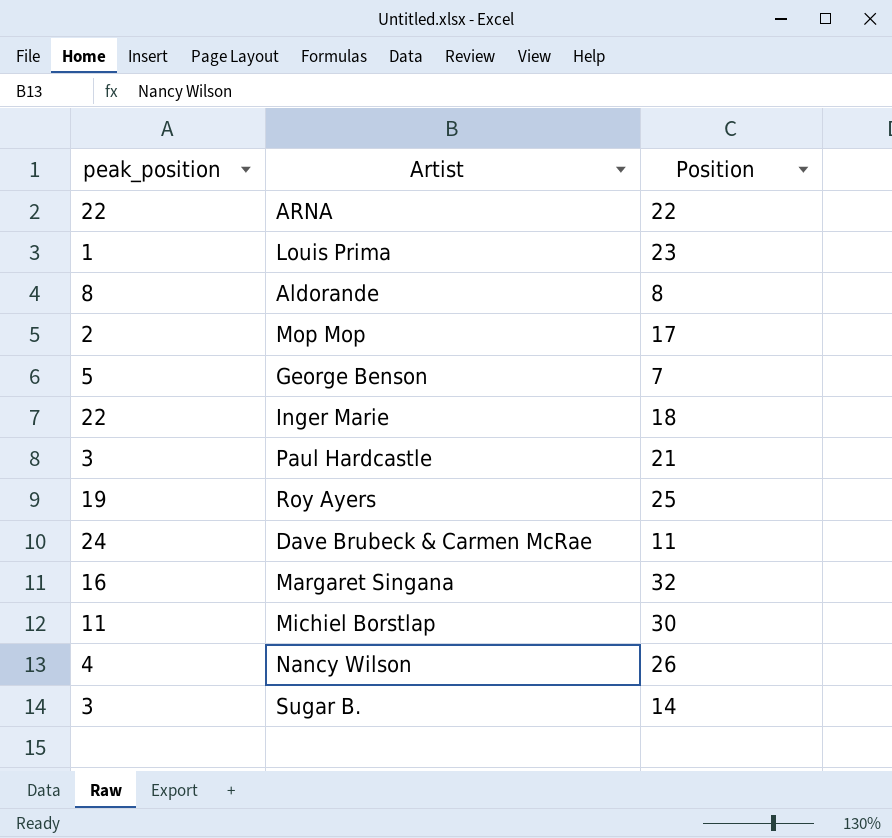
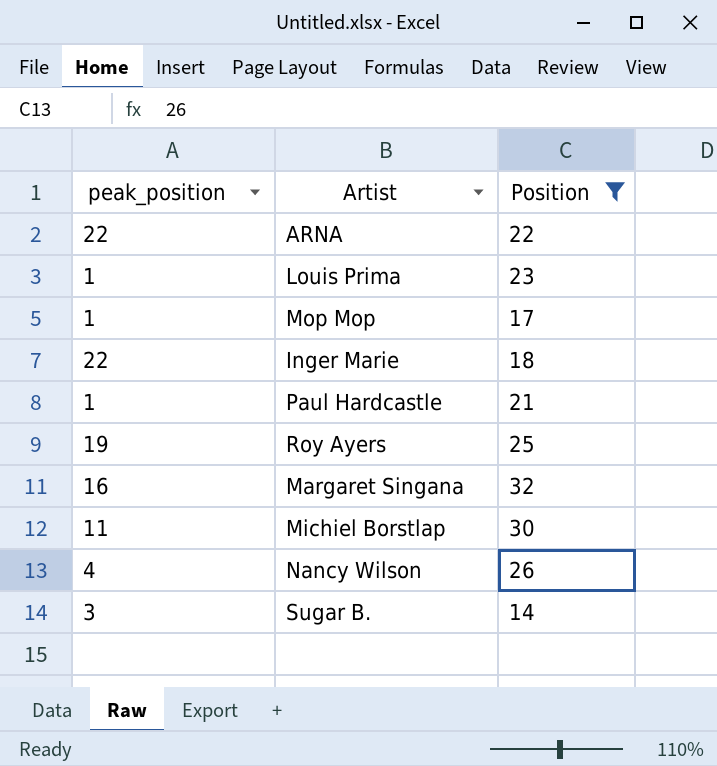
filter: none -> Position >= 14
Mop Mop | peak_position: 2 -> 1
Paul Hardcastle | peak_position: 3 -> 1

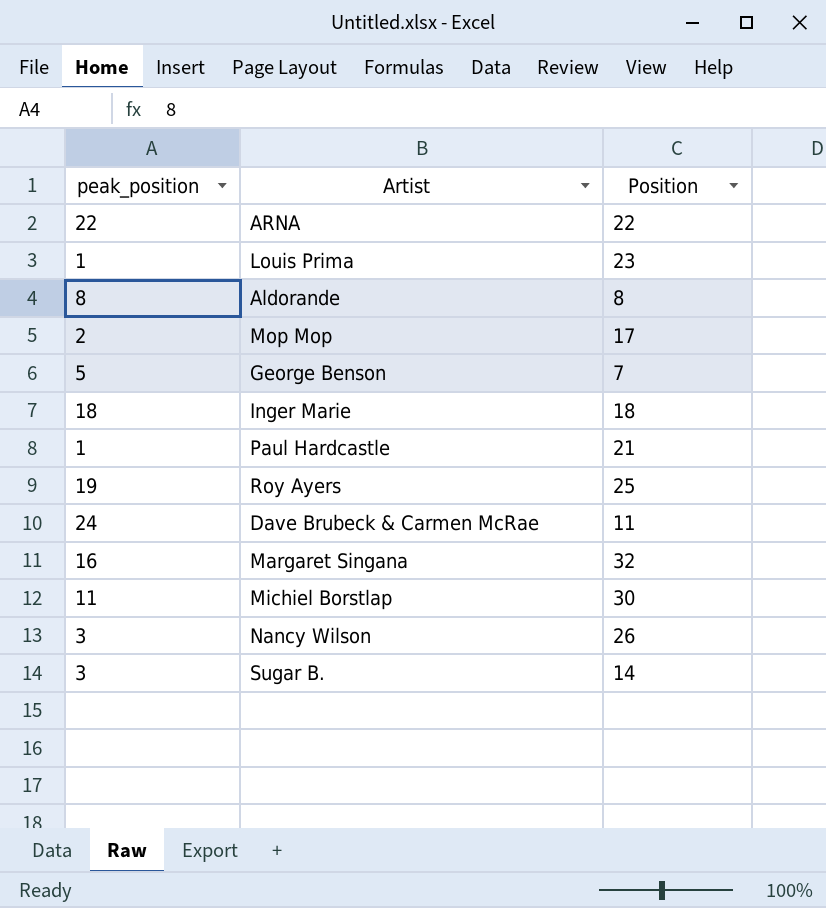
filter: Position >= 14 -> none
Mop Mop | peak_position: 1 -> 2
Inger Marie | peak_position: 22 -> 18
Nancy Wilson | peak_position: 4 -> 3

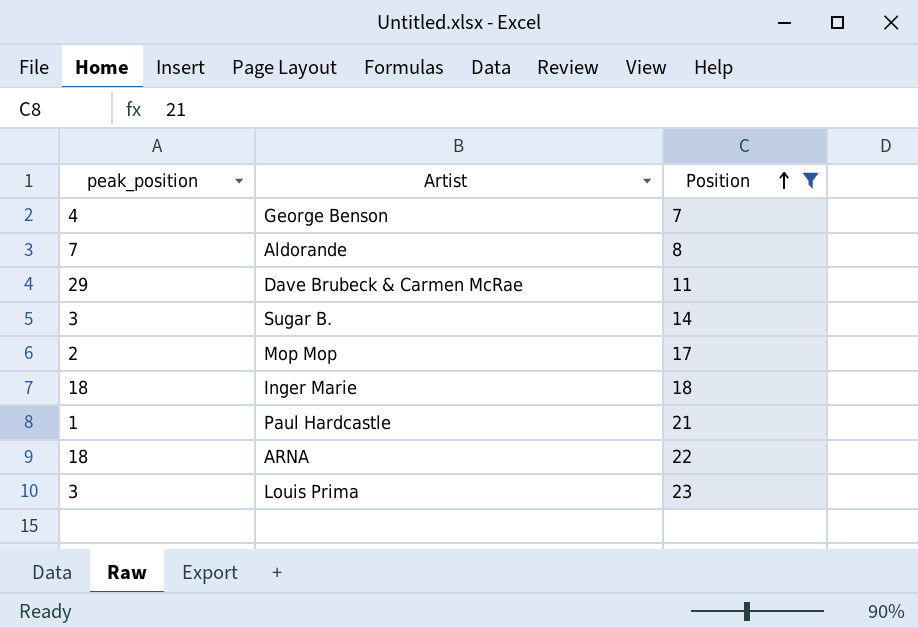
filter: none -> Position <= 23
row order: none -> Position ascending
George Benson | peak_position: 5 -> 4
Aldorande | peak_position: 8 -> 7
Dave Brubeck & Carmen McRae | peak_position: 24 -> 29
ARNA | peak_position: 22 -> 18
Louis Prima | peak_position: 1 -> 3

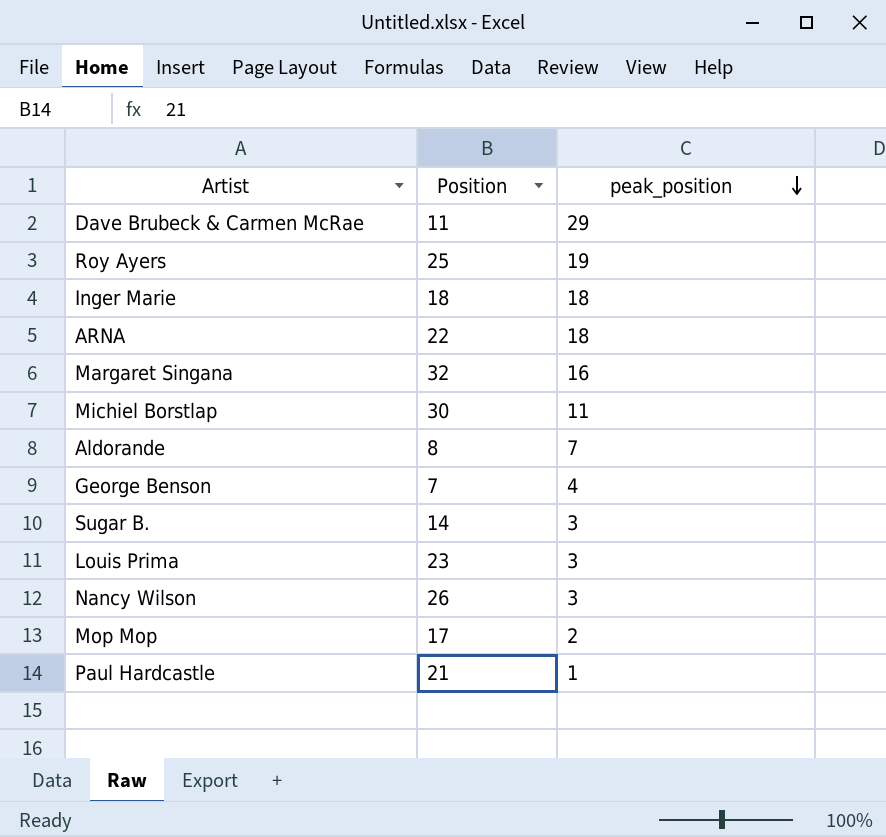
filter: Position <= 23 -> none
row order: Position ascending -> peak_position descending
column peak_position | position: 1 -> 3

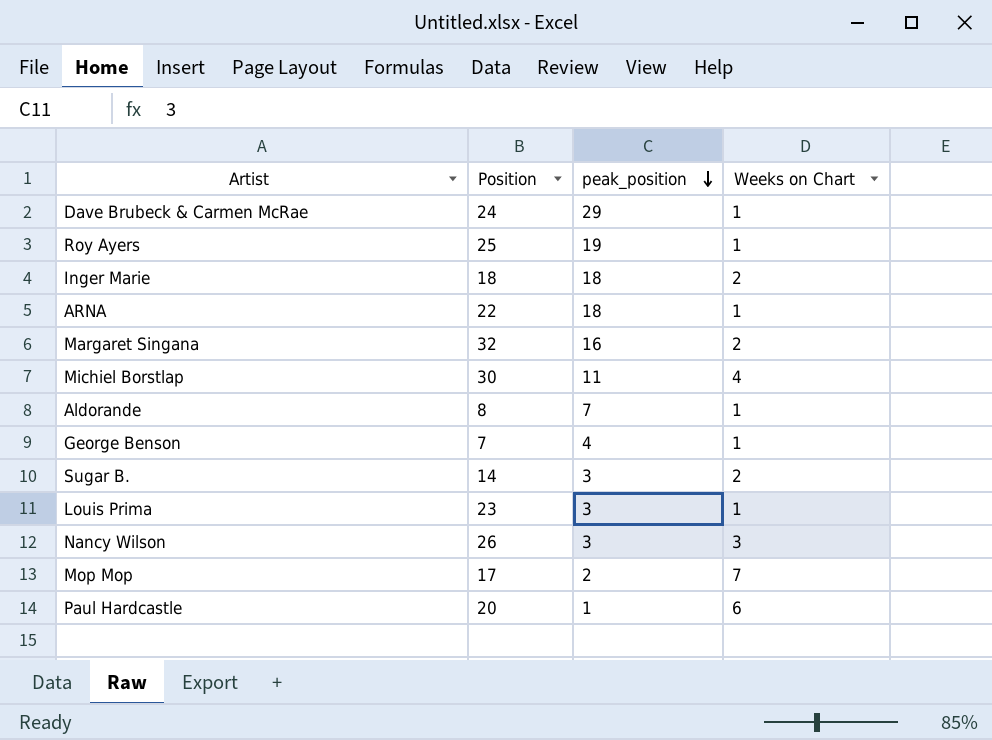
column Weeks on Chart | position: none -> 4
Dave Brubeck & Carmen McRae | Position: 11 -> 24
Paul Hardcastle | Position: 21 -> 20

